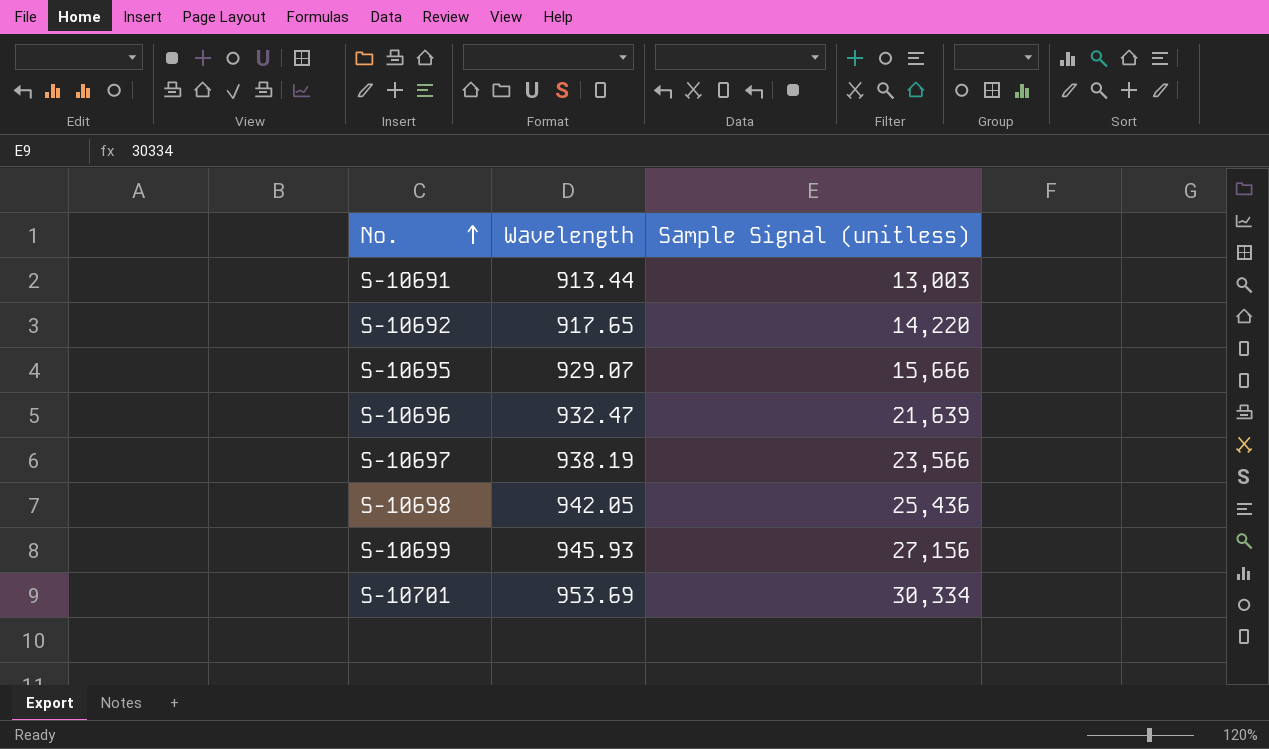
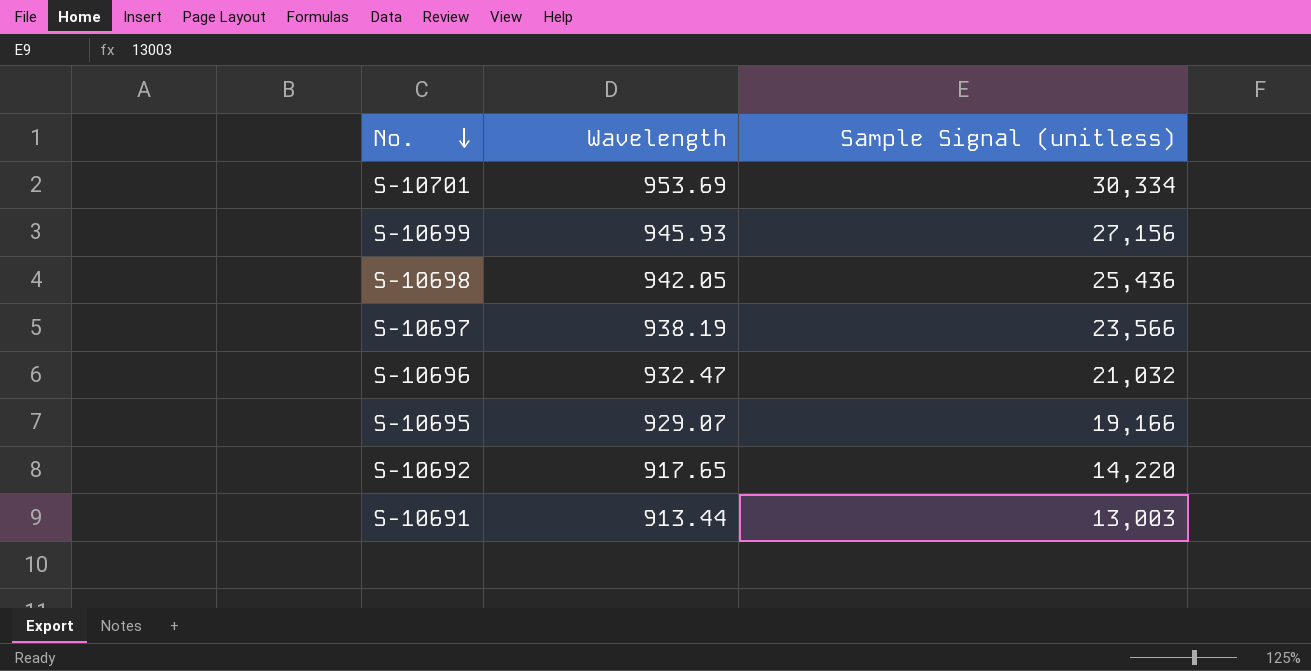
row order: No. ascending -> No. descending
S-10696 | Sample Signal (unitless): 21,639 -> 21,032
S-10695 | Sample Signal (unitless): 15,666 -> 19,166

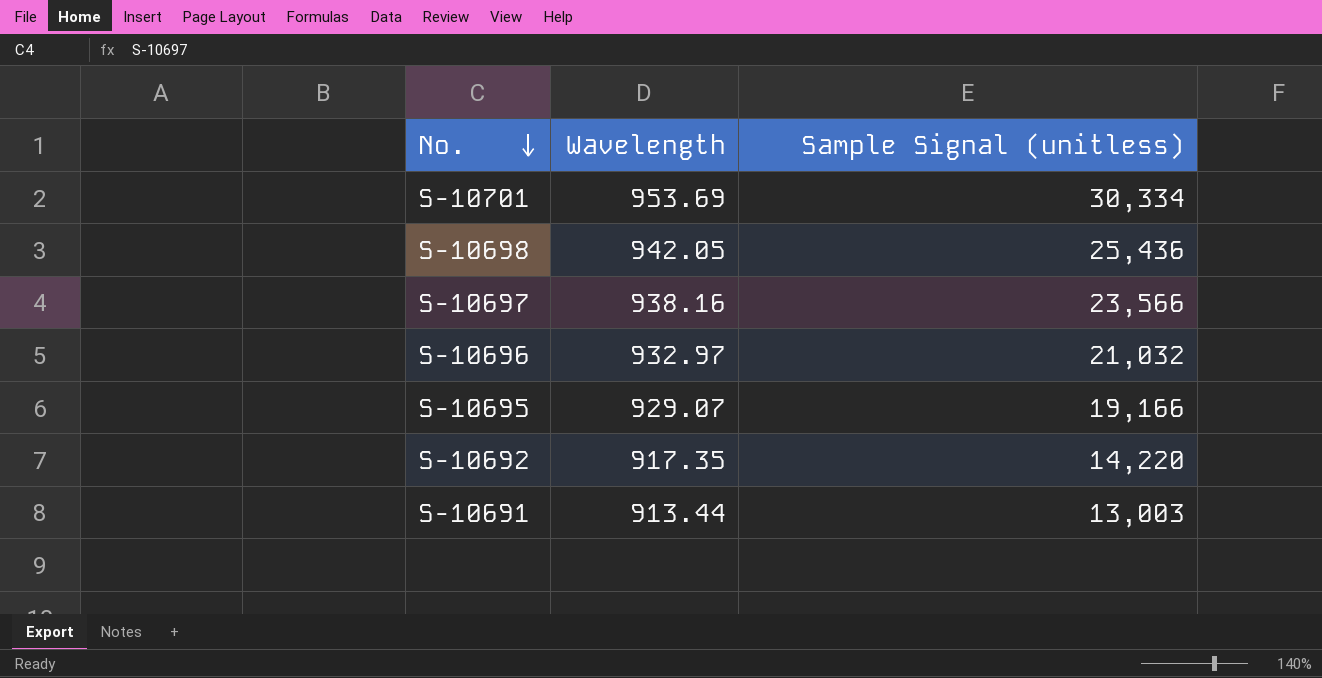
row S-10699: 945.93 | 27,156 -> none
S-10697 | Wavelength: 938.19 -> 938.16
S-10696 | Wavelength: 932.47 -> 932.97
S-10692 | Wavelength: 917.65 -> 917.35

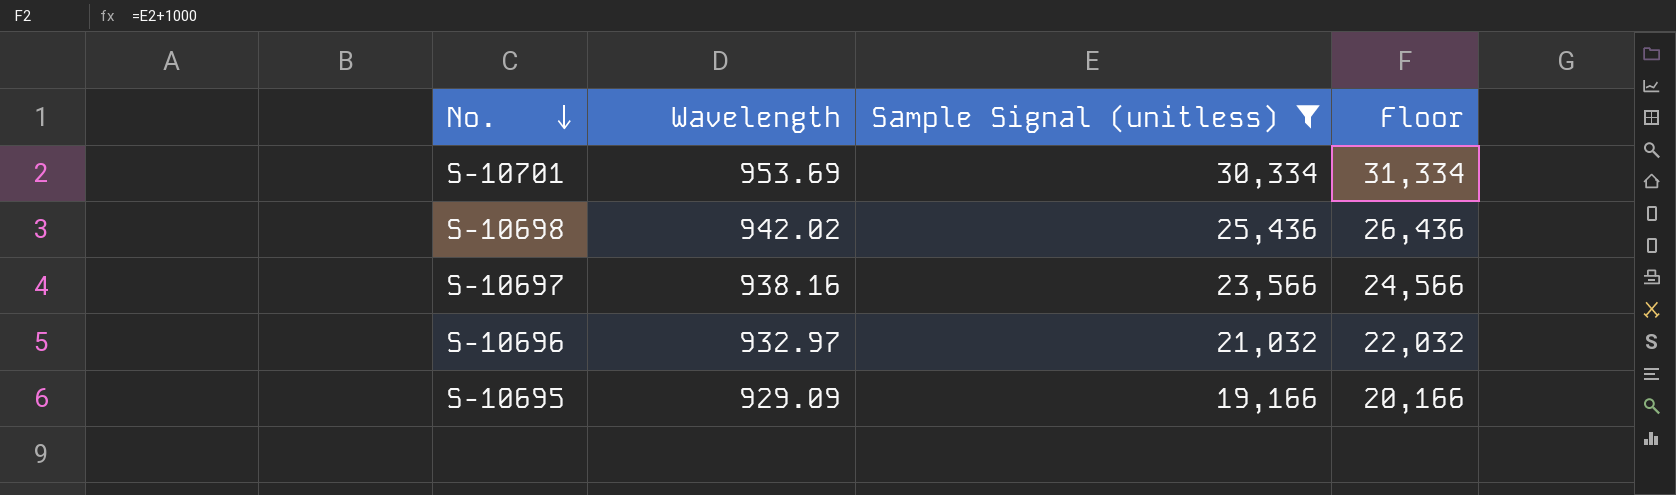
filter: none -> Sample Signal (unitless) >= 19,166
column Floor | formula: none -> [Sample Signal (unitless)] + 1000
S-10698 | Wavelength: 942.05 -> 942.02
S-10695 | Wavelength: 929.07 -> 929.09

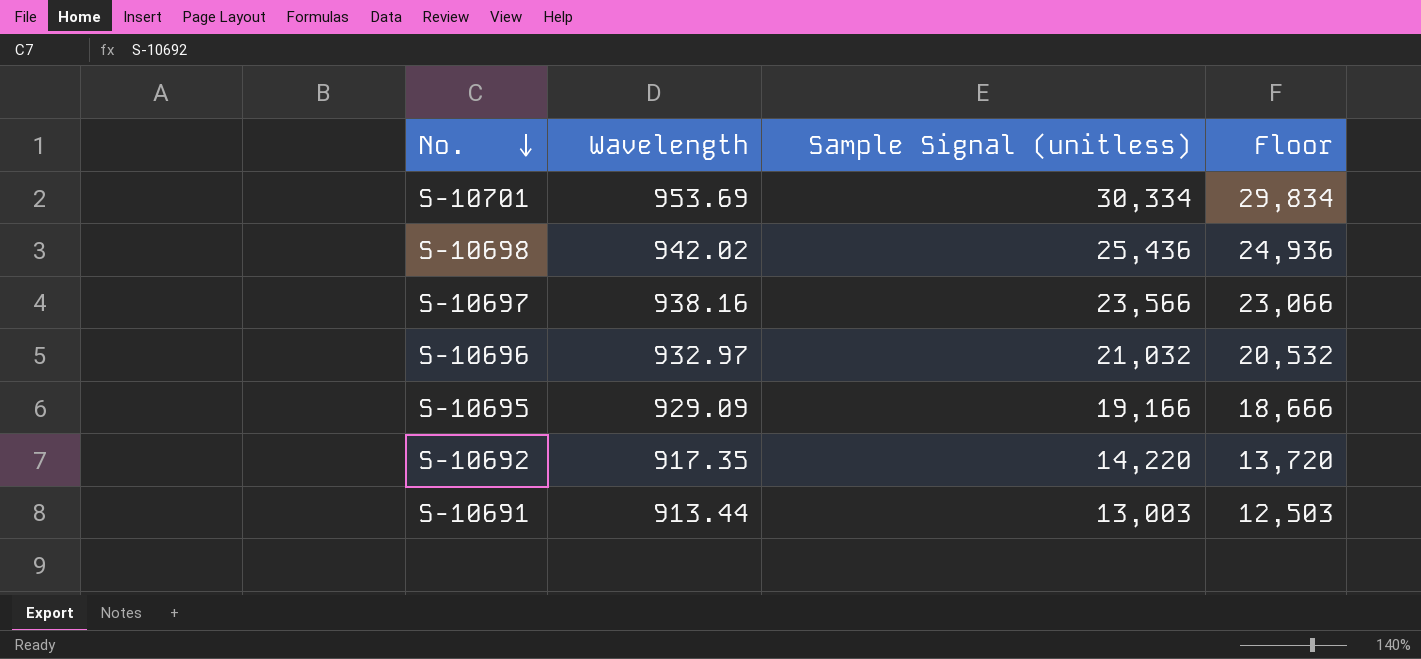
filter: Sample Signal (unitless) >= 19,166 -> none
column Floor | formula: [Sample Signal (unitless)] + 1000 -> [Sample Signal (unitless)] - 500

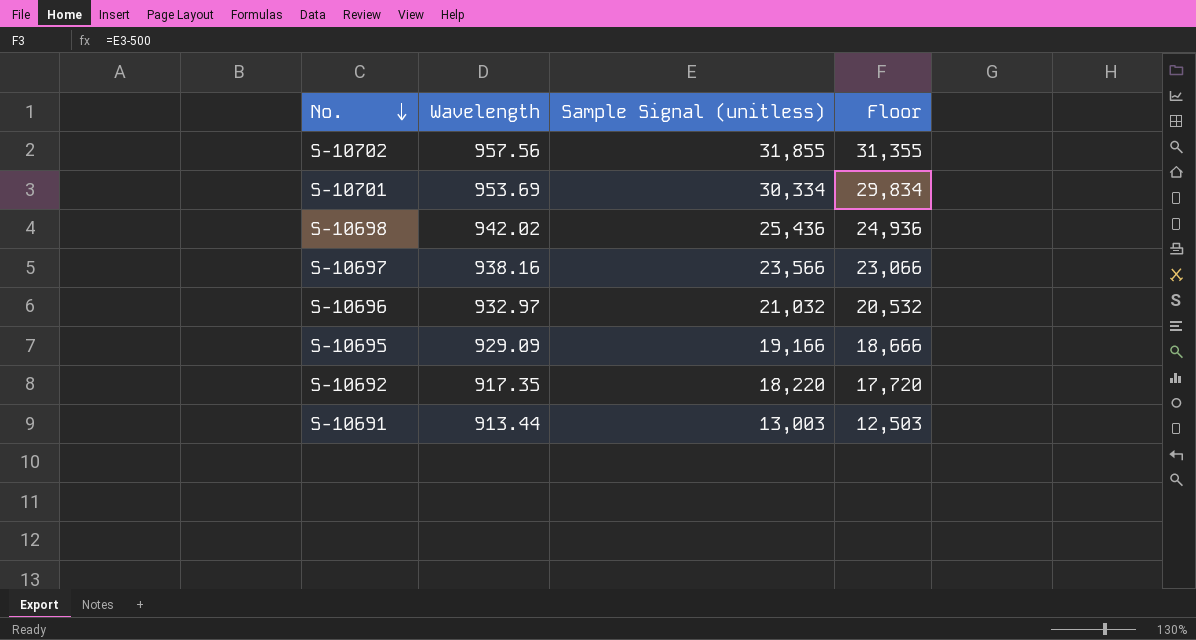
row S-10702: none -> 957.56 | 31,855 | 31,355
S-10692 | Sample Signal (unitless): 14,220 -> 18,220
S-10692 | Floor: 13,720 -> 17,720

